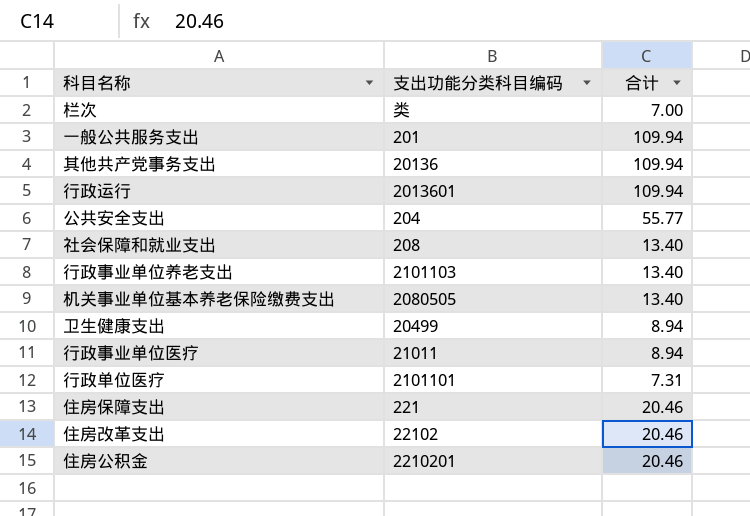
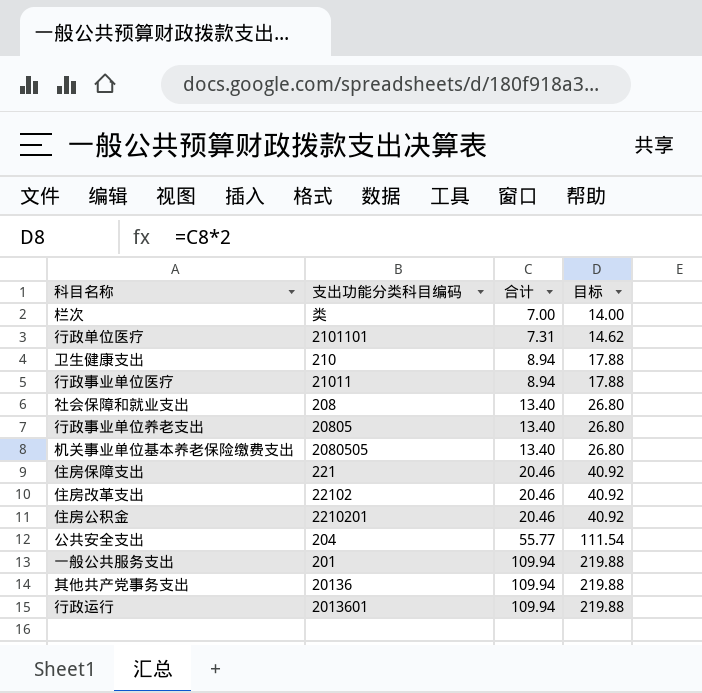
row order: none -> 合计 ascending
column 目标 | formula: none -> [合计] * 2
卫生健康支出 | 支出功能分类科目编码: 20499 -> 210
行政事业单位养老支出 | 支出功能分类科目编码: 2101103 -> 20805

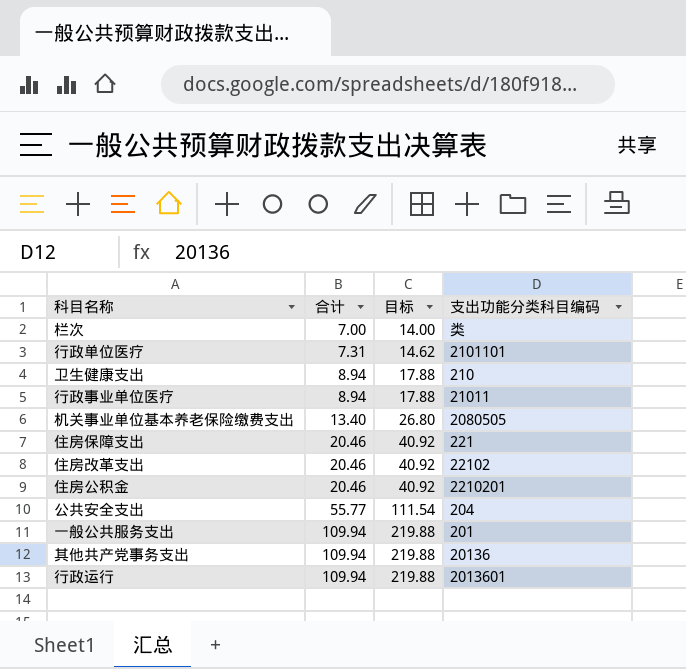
column 支出功能分类科目编码 | position: 2 -> 4
row 社会保障和就业支出: 208 | 13.40 | 26.80 -> none
row 行政事业单位养老支出: 20805 | 13.40 | 26.80 -> none

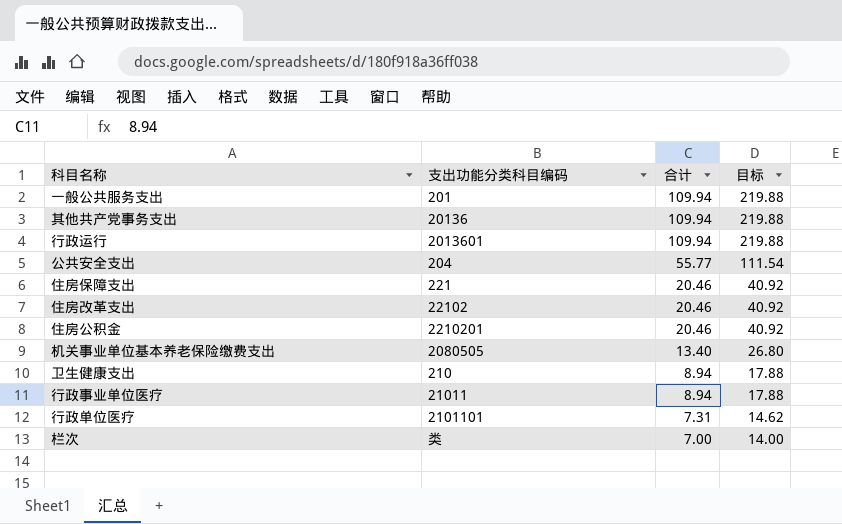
row order: 合计 ascending -> 合计 descending
column 支出功能分类科目编码 | position: 4 -> 2

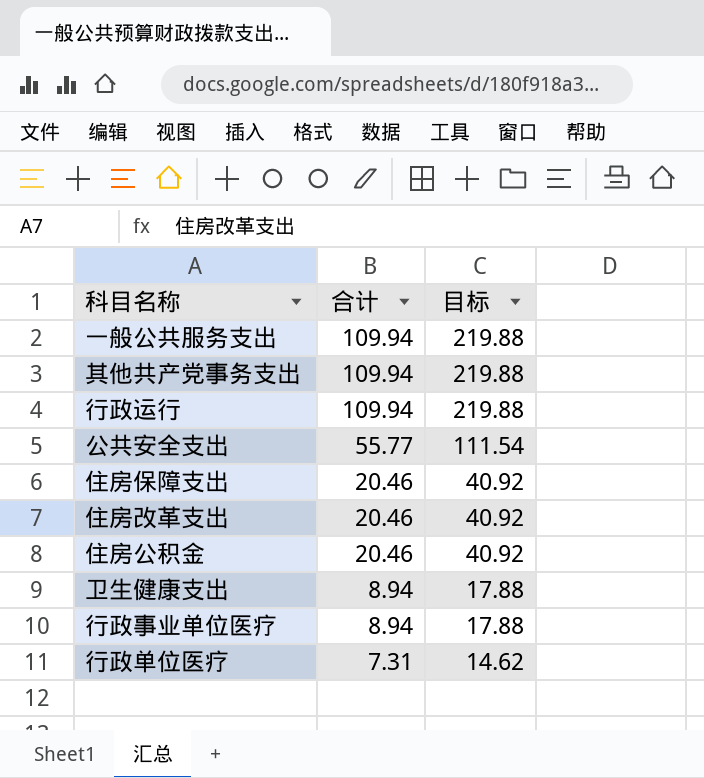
column 支出功能分类科目编码 | position: 2 -> none
row 机关事业单位基本养老保险缴费支出: 2080505 | 13.40 | 26.80 -> none
row 栏次: 类 | 7.00 | 14.00 -> none

